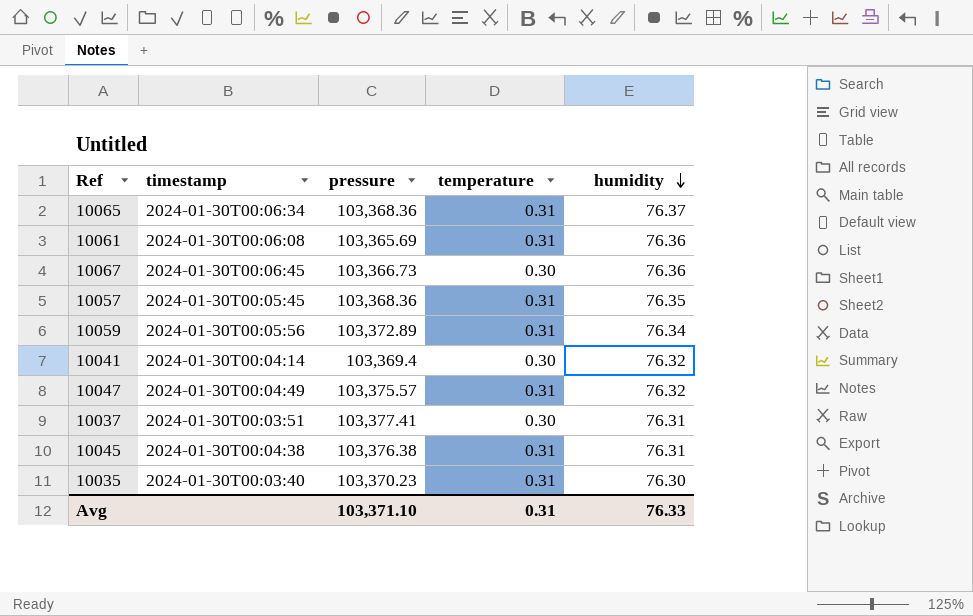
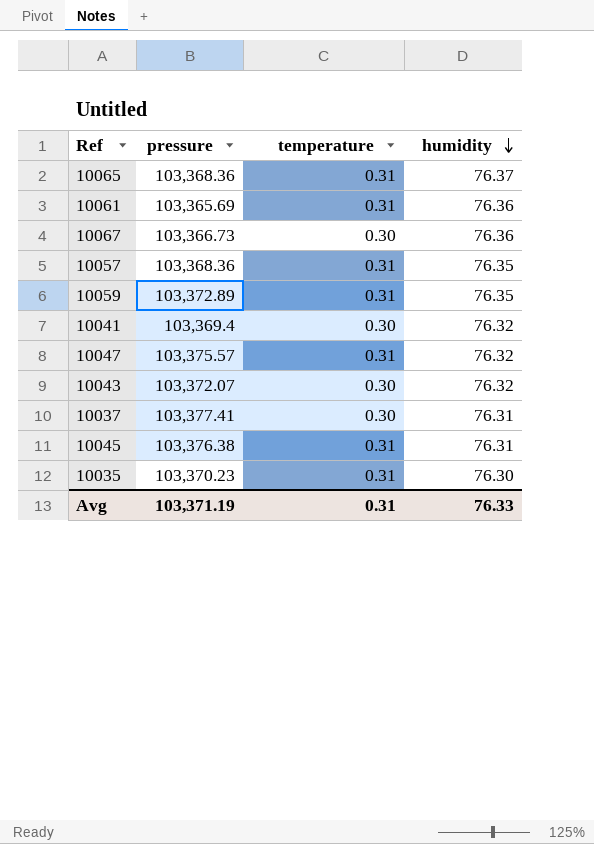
column timestamp | position: 2 -> none
10059 | humidity: 76.34 -> 76.35
row 10043: none -> 103,372.07 | 0.30 | 76.32
Avg | pressure: 103,371.10 -> 103,371.19

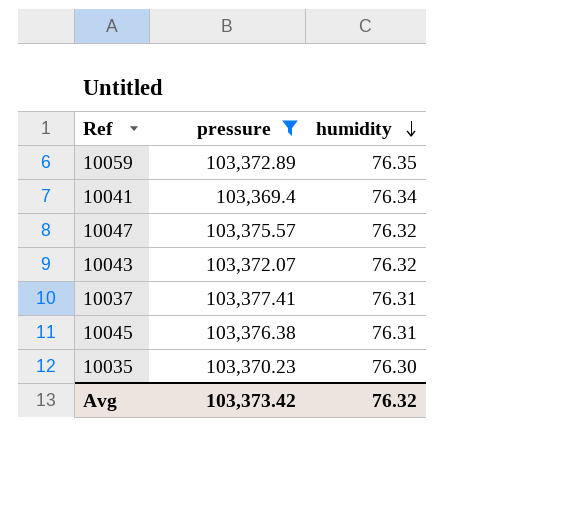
filter: none -> pressure >= 103,369.4
column temperature | position: 3 -> none
10041 | humidity: 76.32 -> 76.34
Avg | pressure: 103,371.19 -> 103,373.42
Avg | humidity: 76.33 -> 76.32

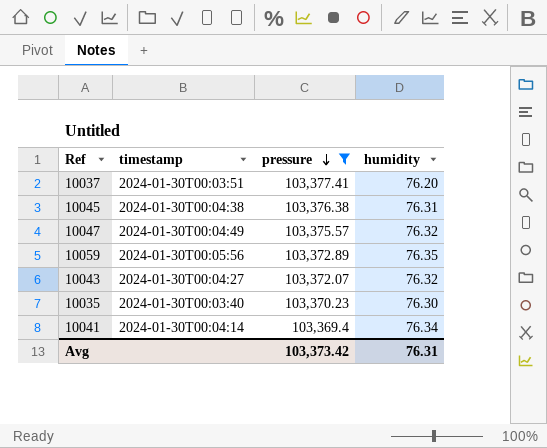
row order: humidity descending -> pressure descending
column timestamp | position: none -> 2
10037 | humidity: 76.31 -> 76.20
Avg | humidity: 76.32 -> 76.31

